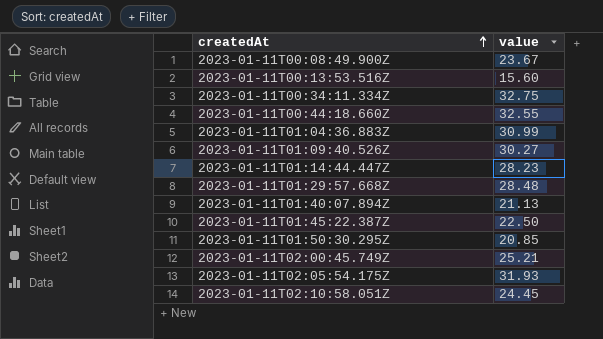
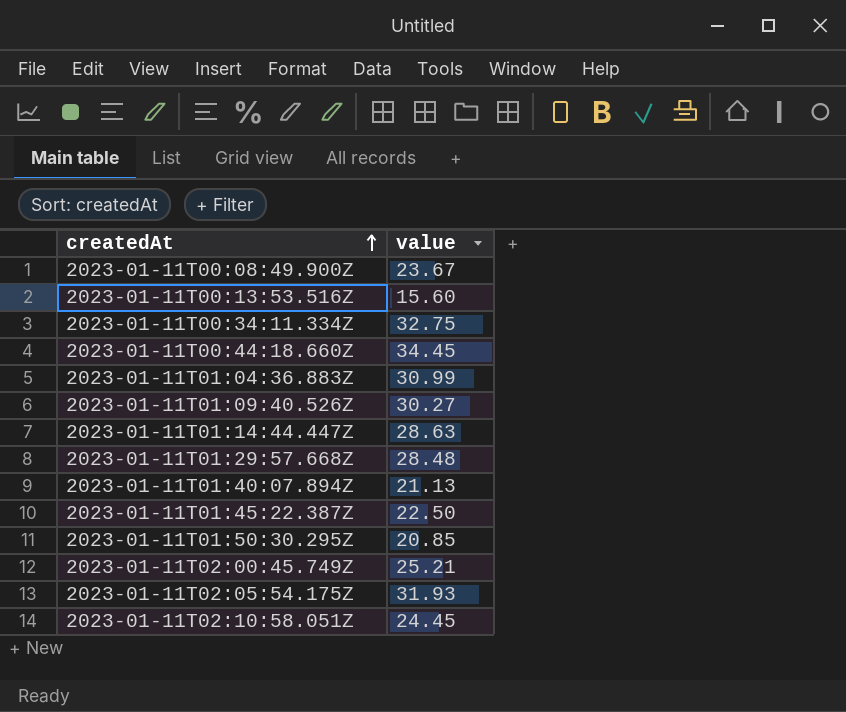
2023-01-11T00:44:18.660Z | value: 32.55 -> 34.45
2023-01-11T01:14:44.447Z | value: 28.23 -> 28.63

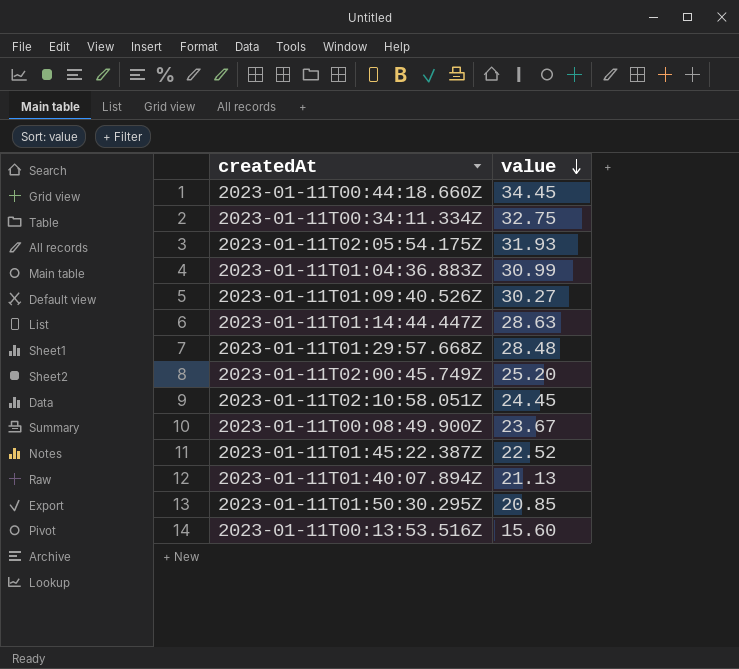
row order: createdAt ascending -> value descending
2023-01-11T02:00:45.749Z | value: 25.21 -> 25.20
2023-01-11T01:45:22.387Z | value: 22.50 -> 22.52

